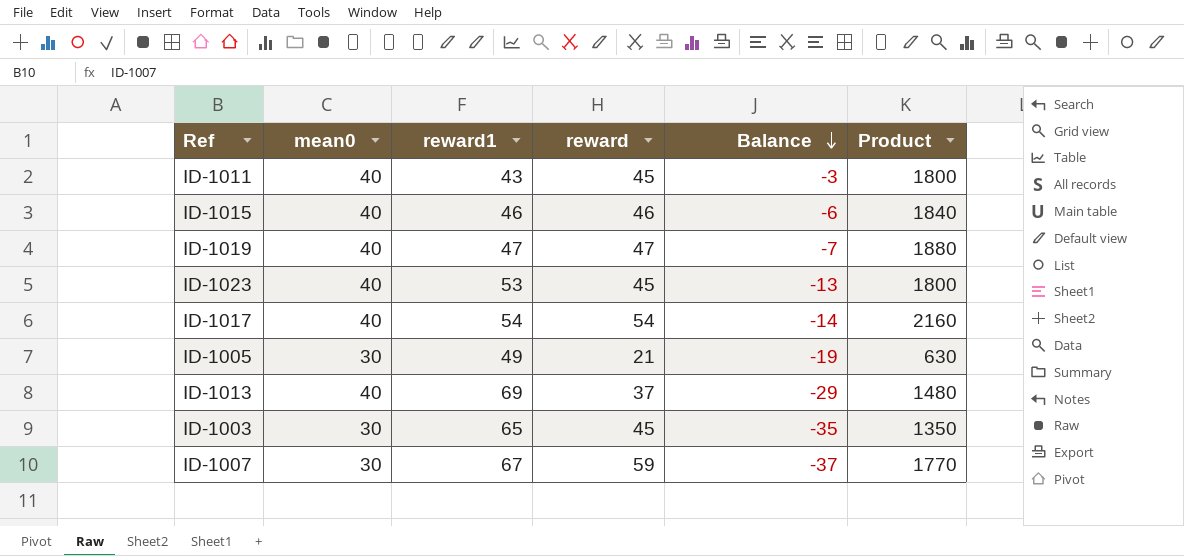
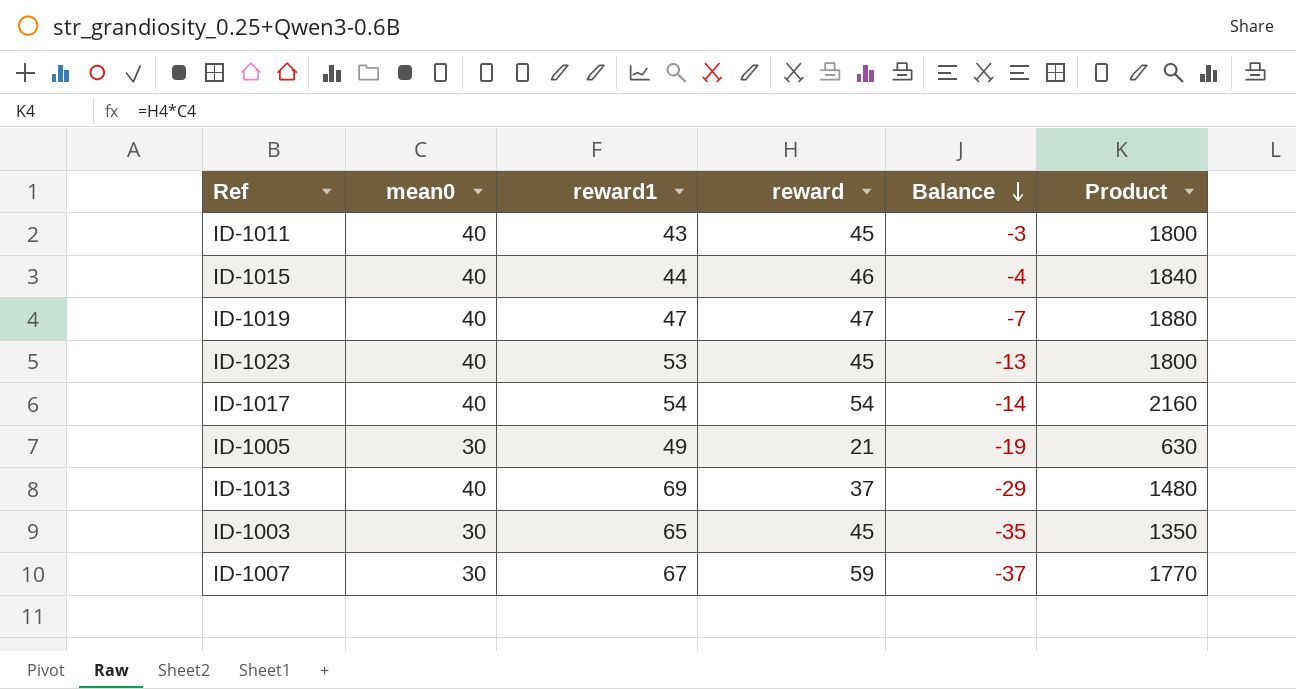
ID-1015 | reward1: 46 -> 44
ID-1015 | Balance: -6 -> -4

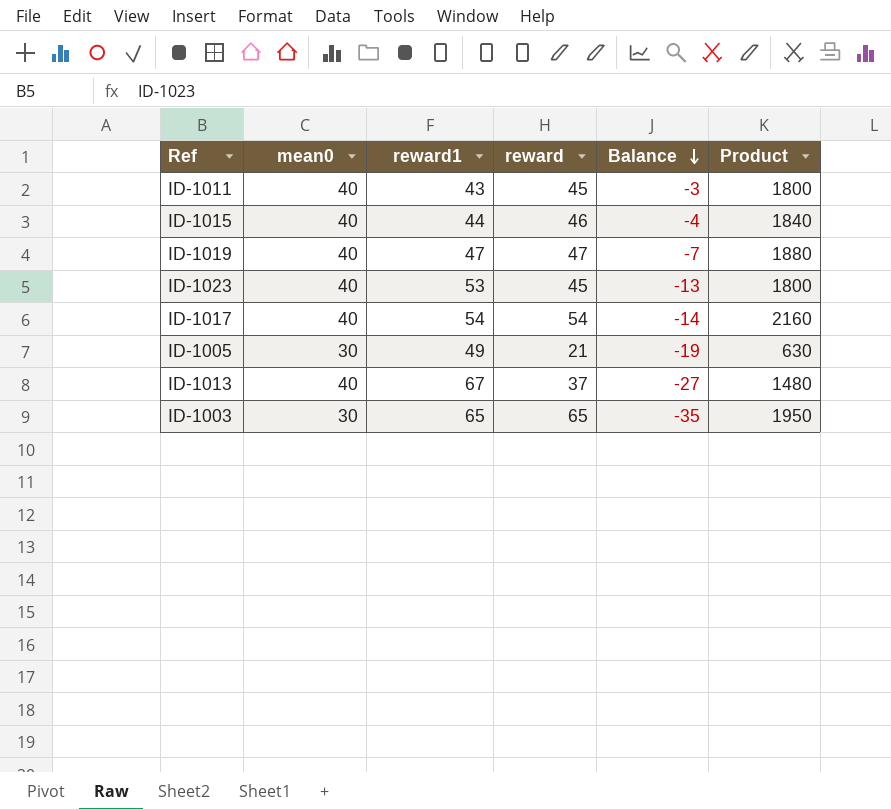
row ID-1007: 30 | 67 | 59 | -37 | 1770 -> none
ID-1013 | reward1: 69 -> 67
ID-1013 | Balance: -29 -> -27
ID-1003 | reward: 45 -> 65
ID-1003 | Product: 1350 -> 1950

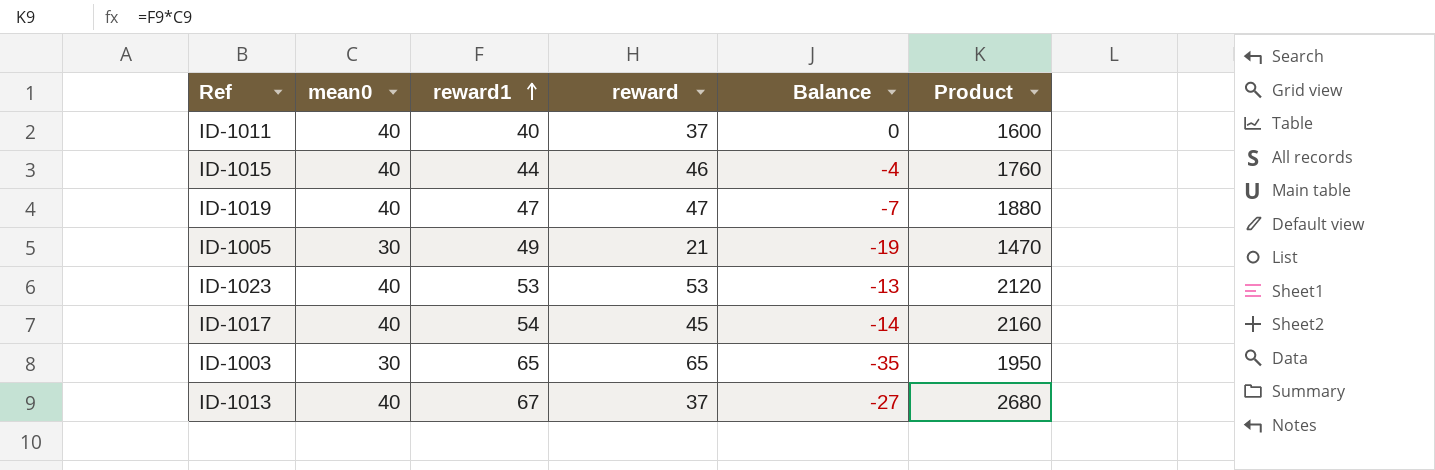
row order: Balance descending -> reward1 ascending
column Product | formula: [mean0] * [reward] -> [mean0] * [reward1]
ID-1011 | reward1: 43 -> 40
ID-1011 | reward: 45 -> 37
ID-1011 | Balance: -3 -> 0
ID-1023 | reward: 45 -> 53
ID-1017 | reward: 54 -> 45

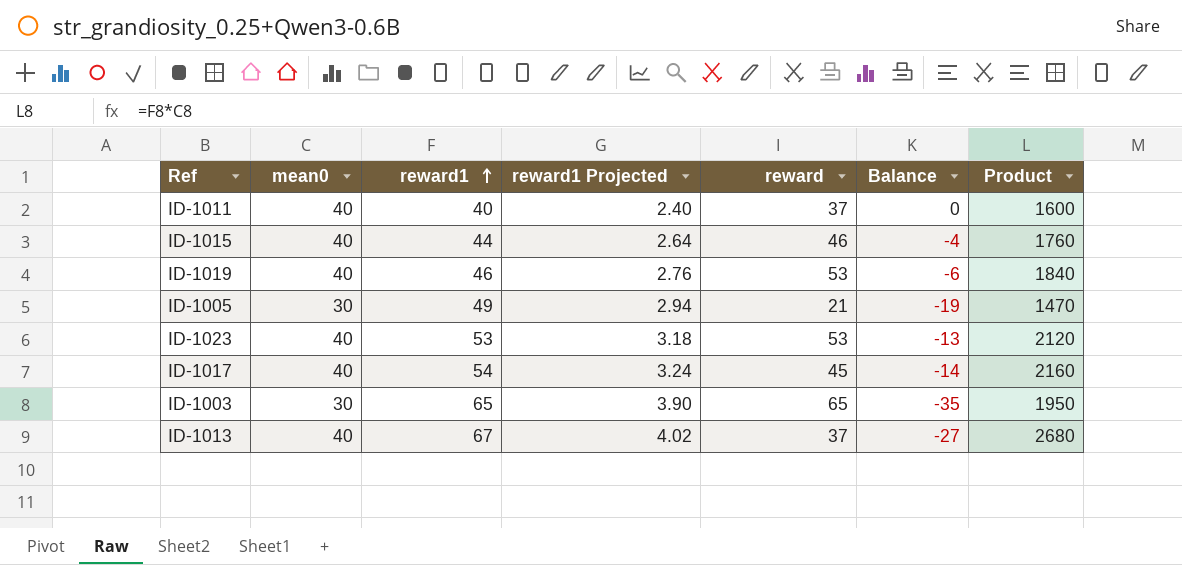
column reward1 Projected | formula: none -> [reward1] * 0.06
ID-1019 | reward1: 47 -> 46
ID-1019 | reward: 47 -> 53
ID-1019 | Balance: -7 -> -6
ID-1019 | Product: 1880 -> 1840

